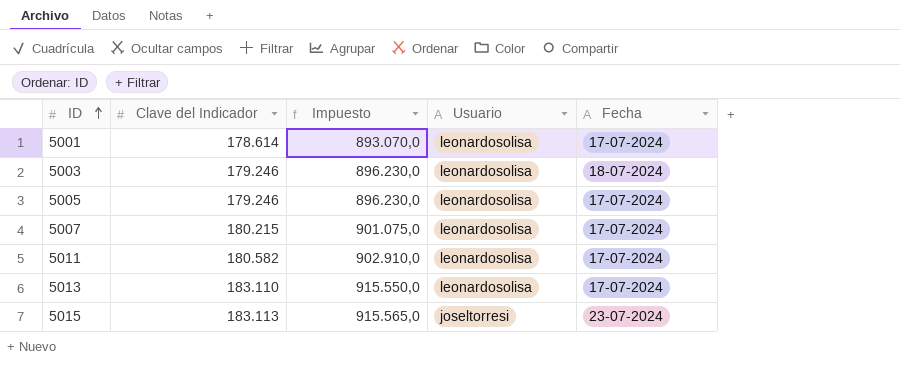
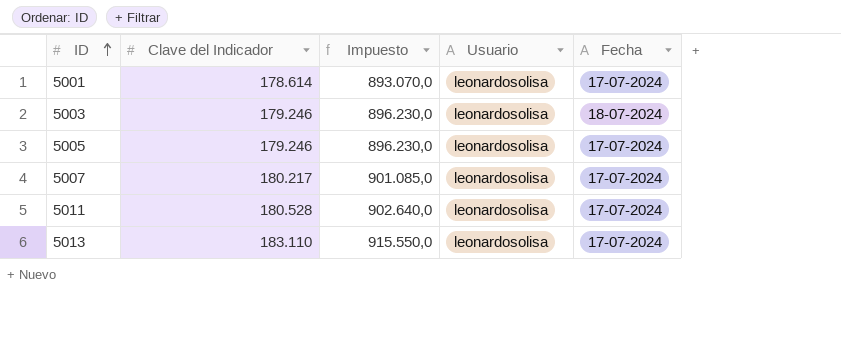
row 5015: 183.113 | 915.565,0 | joseltorresi | 23-07-2024 -> none
5007 | Clave del Indicador: 180.215 -> 180.217
5007 | Impuesto: 901.075,0 -> 901.085,0
5011 | Clave del Indicador: 180.582 -> 180.528
5011 | Impuesto: 902.910,0 -> 902.640,0

